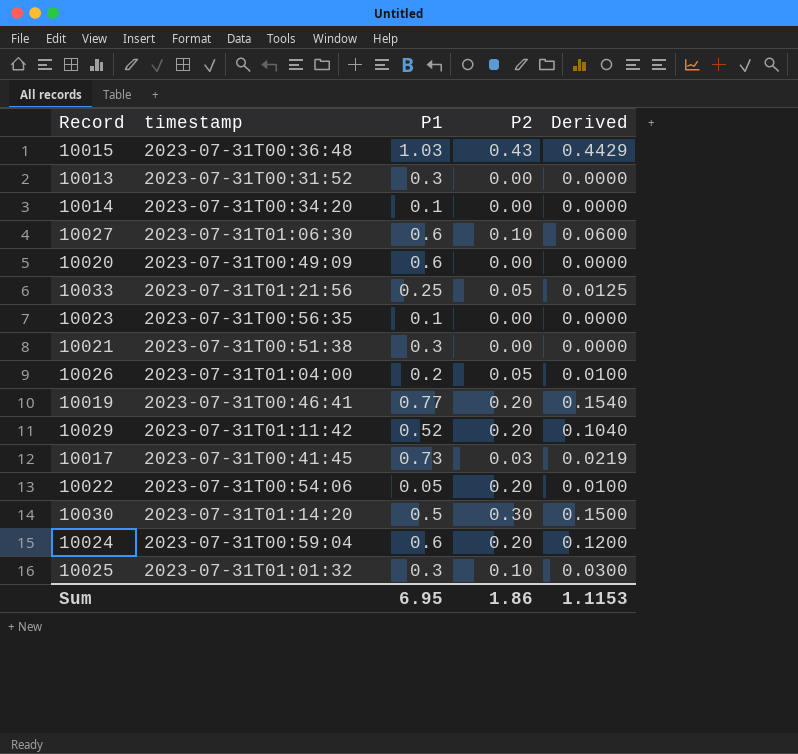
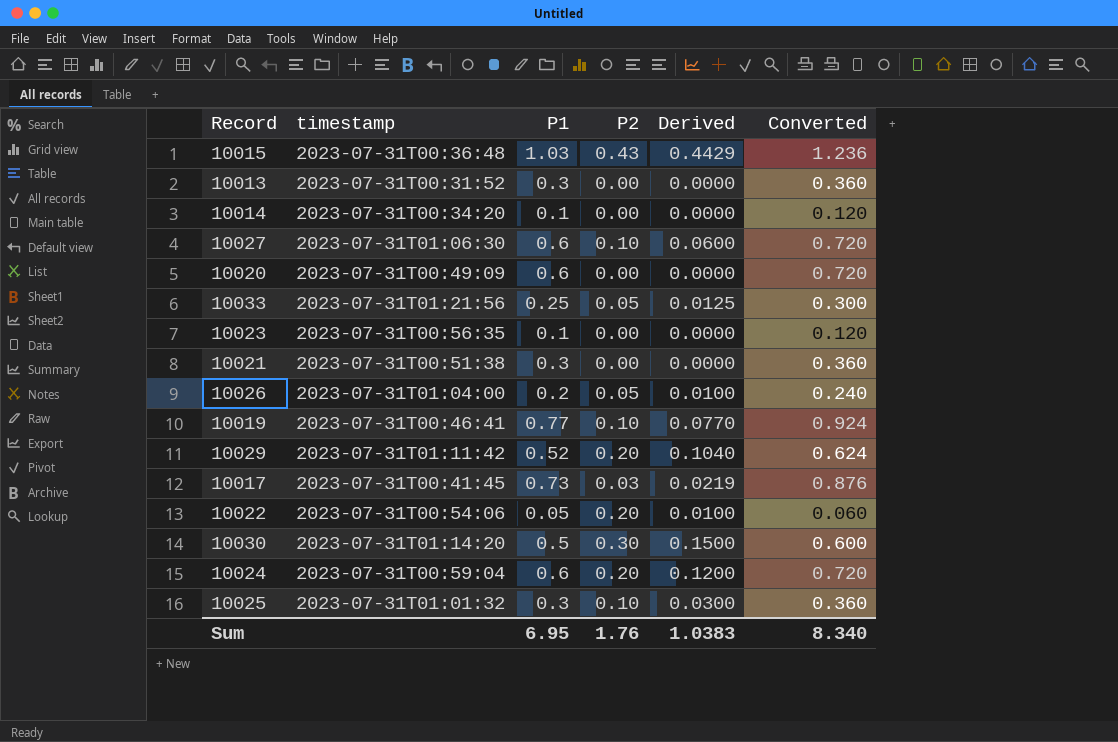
column Converted | formula: none -> [P1] * 1.2
10019 | P2: 0.20 -> 0.10
10019 | Derived: 0.1540 -> 0.0770
Sum | P2: 1.86 -> 1.76
Sum | Derived: 1.1153 -> 1.0383

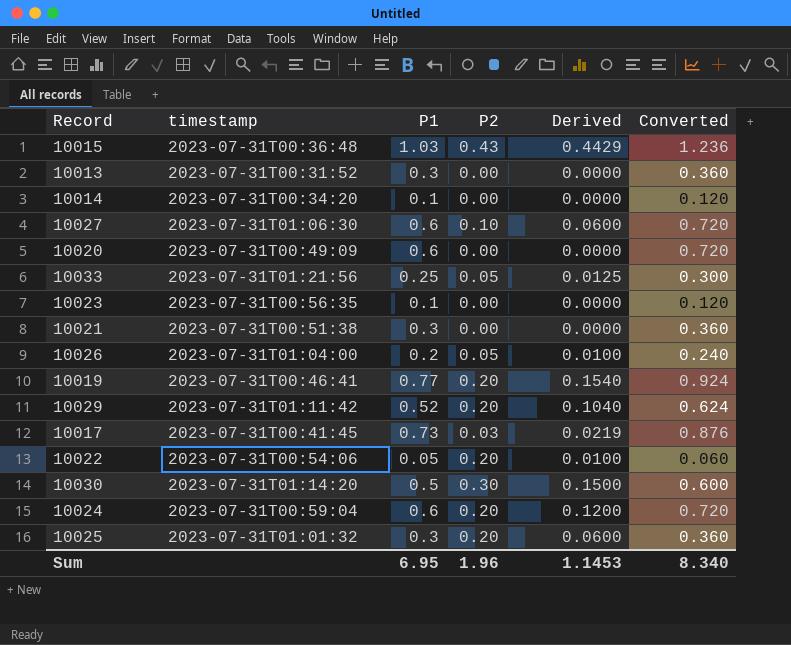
10019 | P2: 0.10 -> 0.20
10019 | Derived: 0.0770 -> 0.1540
10025 | P2: 0.10 -> 0.20
10025 | Derived: 0.0300 -> 0.0600
Sum | P2: 1.76 -> 1.96
Sum | Derived: 1.0383 -> 1.1453

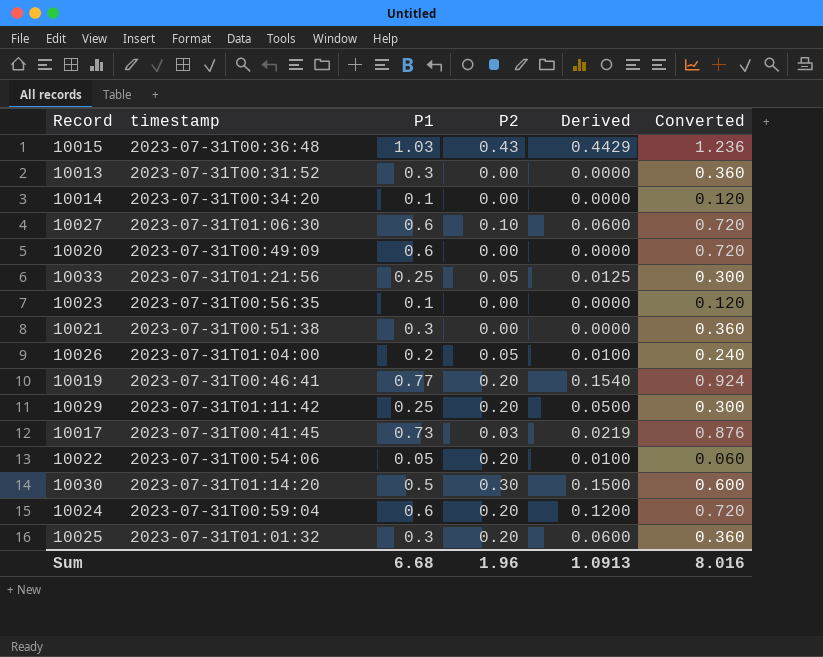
10029 | P1: 0.52 -> 0.25
10029 | Derived: 0.1040 -> 0.0500
10029 | Converted: 0.624 -> 0.300
Sum | P1: 6.95 -> 6.68
Sum | Derived: 1.1453 -> 1.0913
Sum | Converted: 8.340 -> 8.016

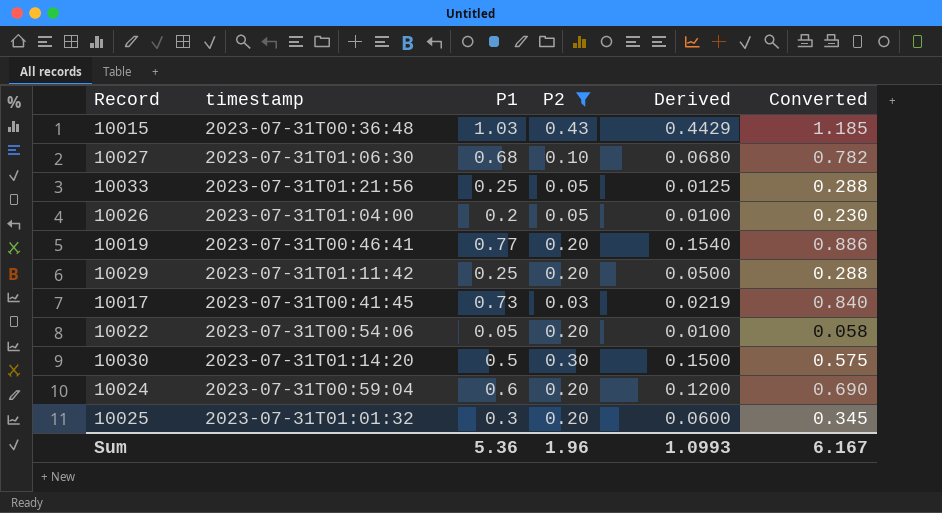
filter: none -> P2 != 0.00
column Converted | formula: [P1] * 1.2 -> [P1] * 1.15
10027 | P1: 0.6 -> 0.68
10027 | Derived: 0.0600 -> 0.0680
Sum | P1: 6.68 -> 5.36
Sum | Derived: 1.0913 -> 1.0993
Sum | Converted: 8.016 -> 6.167

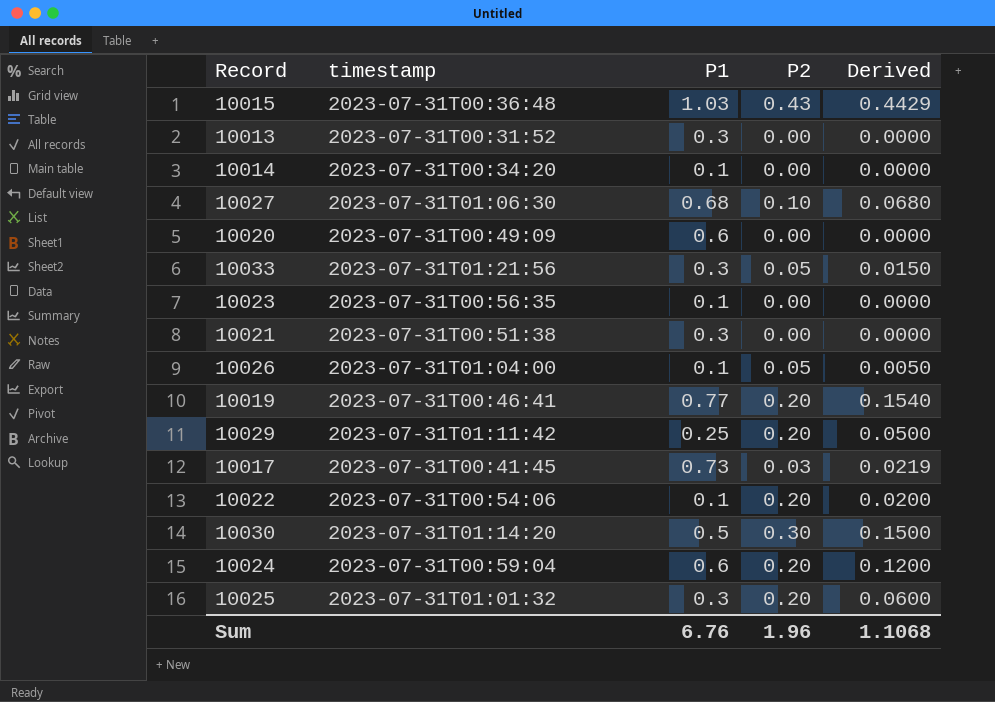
filter: P2 != 0.00 -> none
column Converted | formula: [P1] * 1.15 -> none
10033 | P1: 0.25 -> 0.3
10033 | Derived: 0.0125 -> 0.0150
10026 | P1: 0.2 -> 0.1
10026 | Derived: 0.0100 -> 0.0050
10022 | P1: 0.05 -> 0.1
10022 | Derived: 0.0100 -> 0.0200
Sum | P1: 5.36 -> 6.76
Sum | Derived: 1.0993 -> 1.1068

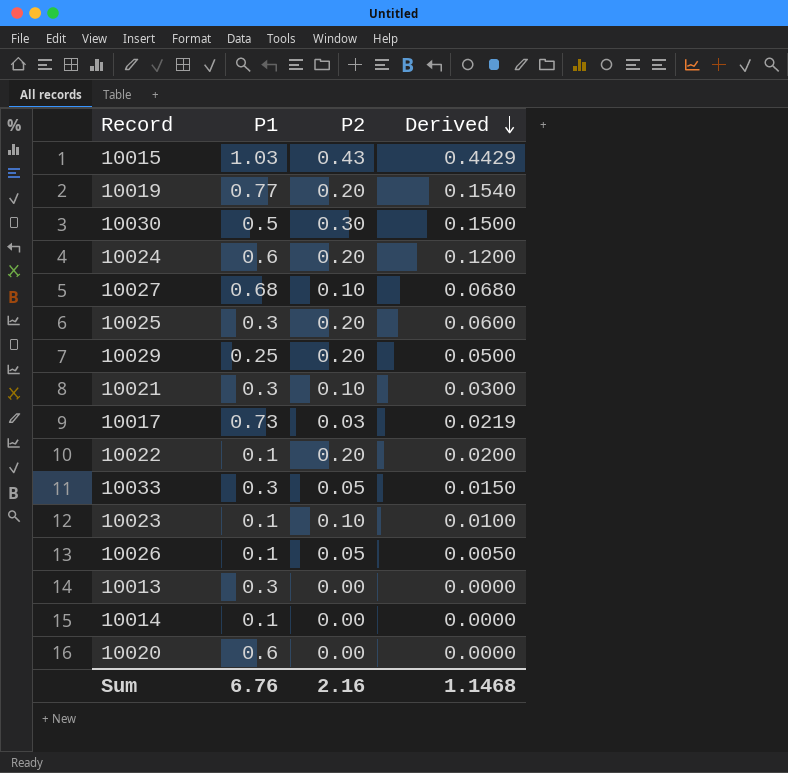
row order: none -> Derived descending
column timestamp | position: 2 -> none
10021 | P2: 0.00 -> 0.10
10021 | Derived: 0.0000 -> 0.0300
10023 | P2: 0.00 -> 0.10
10023 | Derived: 0.0000 -> 0.0100
Sum | P2: 1.96 -> 2.16
Sum | Derived: 1.1068 -> 1.1468

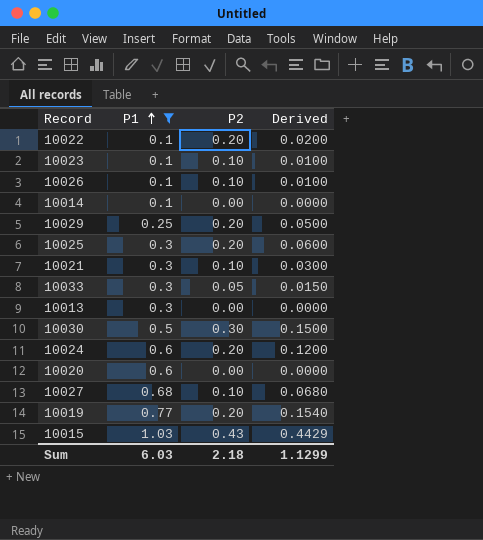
filter: none -> P1 != 0.73
row order: Derived descending -> P1 ascending
10026 | P2: 0.05 -> 0.10
10026 | Derived: 0.0050 -> 0.0100
Sum | P1: 6.76 -> 6.03
Sum | P2: 2.16 -> 2.18
Sum | Derived: 1.1468 -> 1.1299

